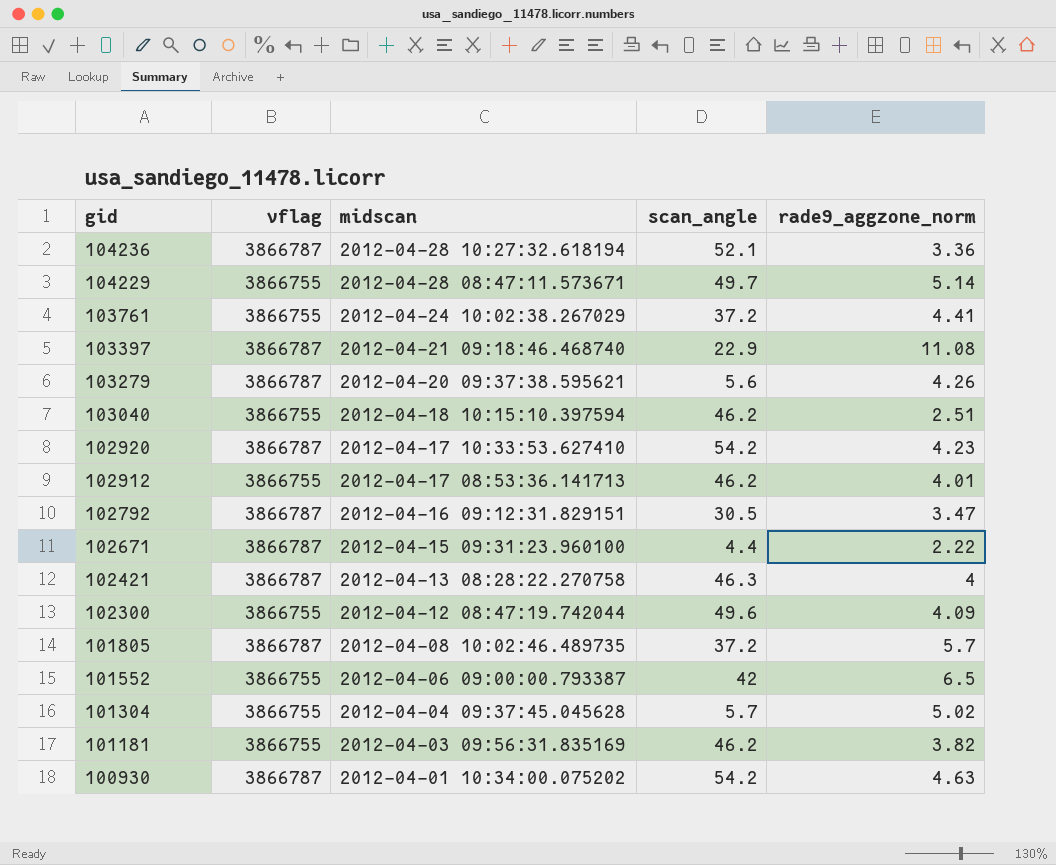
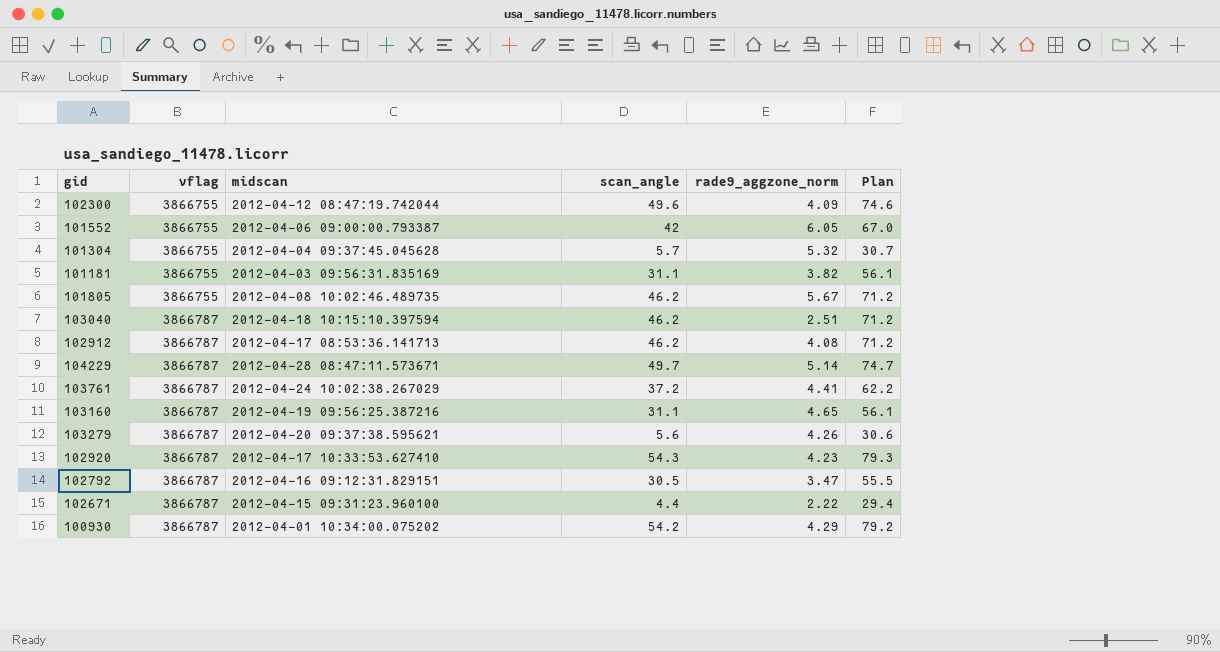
row order: gid descending -> vflag ascending
column Plan | formula: none -> [scan_angle] + 25
row 104236: 3866787 | 2012-04-28 10:27:32.618194 | 52.1 | 3.36 -> none
row 103397: 3866787 | 2012-04-21 09:18:46.468740 | 22.9 | 11.08 -> none
row 102421: 3866787 | 2012-04-13 08:28:22.270758 | 46.3 | 4 -> none
101552 | rade9_aggzone_norm: 6.5 -> 6.05
101304 | rade9_aggzone_norm: 5.02 -> 5.32
101181 | scan_angle: 46.2 -> 31.1
101805 | vflag: 3866787 -> 3866755
101805 | scan_angle: 37.2 -> 46.2
101805 | rade9_aggzone_norm: 5.7 -> 5.67
103040 | vflag: 3866755 -> 3866787
102912 | vflag: 3866755 -> 3866787
102912 | rade9_aggzone_norm: 4.01 -> 4.08
104229 | vflag: 3866755 -> 3866787
103761 | vflag: 3866755 -> 3866787
row 103160: none -> 3866787 | 2012-04-19 09:56:25.387216 | 31.1 | 4.65 | 56.1
102920 | scan_angle: 54.2 -> 54.3
100930 | rade9_aggzone_norm: 4.63 -> 4.29

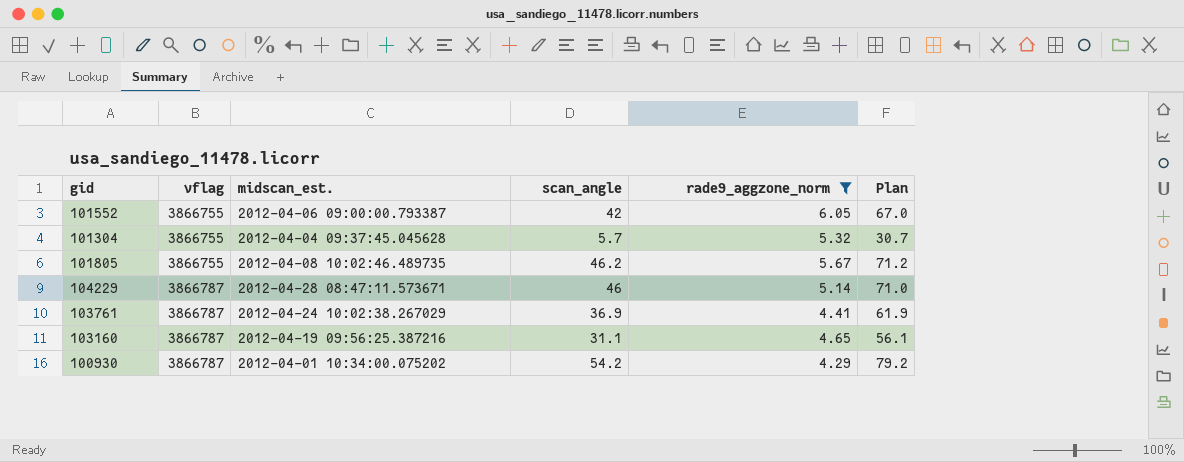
filter: none -> rade9_aggzone_norm >= 4.29
column name: midscan -> midscan_est.
104229 | scan_angle: 49.7 -> 46
104229 | Plan: 74.7 -> 71.0
103761 | scan_angle: 37.2 -> 36.9
103761 | Plan: 62.2 -> 61.9

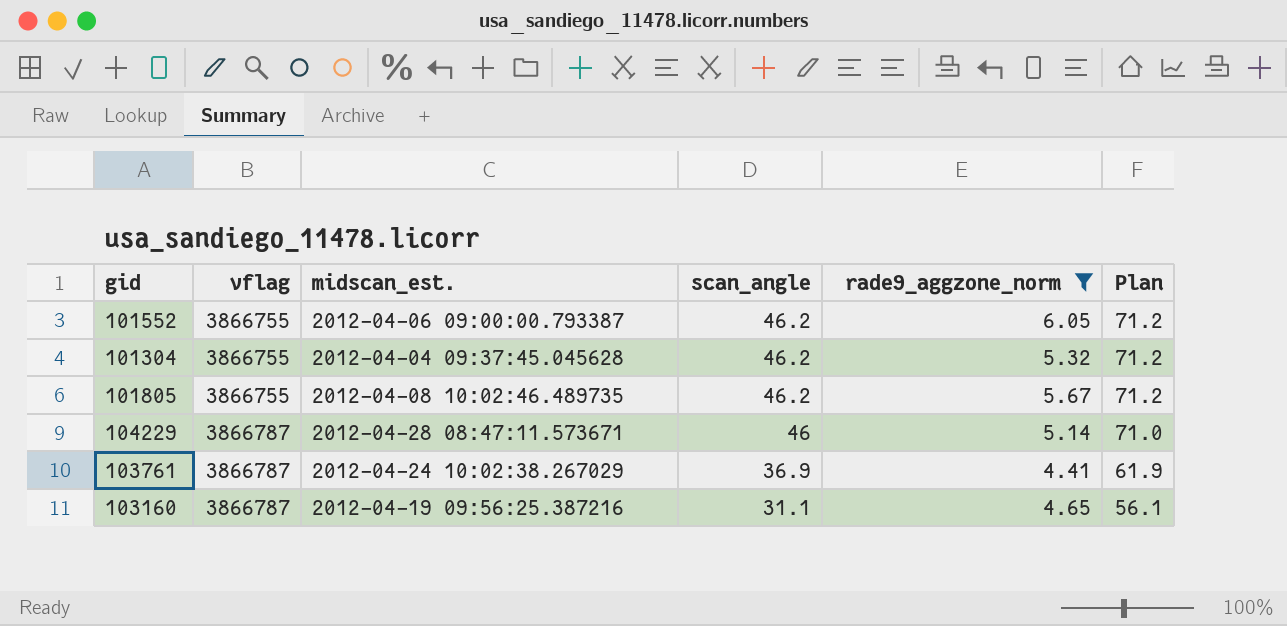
row 100930: 3866787 | 2012-04-01 10:34:00.075202 | 54.2 | 4.29 | 79.2 -> none
101552 | scan_angle: 42 -> 46.2
101552 | Plan: 67.0 -> 71.2
101304 | scan_angle: 5.7 -> 46.2
101304 | Plan: 30.7 -> 71.2

